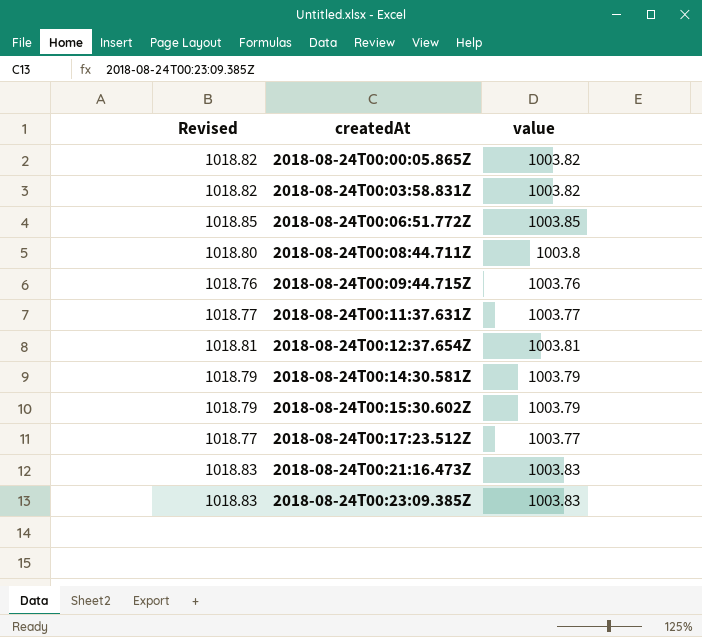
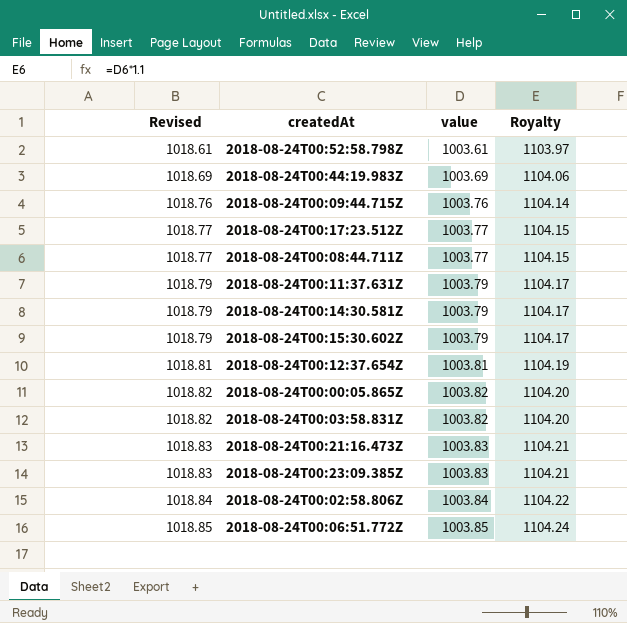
row order: createdAt ascending -> Revised ascending
column Royalty | formula: none -> [value] * 1.1
row 2018-08-24T00:52:58.798Z: none -> 1018.61 | 1003.61 | 1103.97
row 2018-08-24T00:44:19.983Z: none -> 1018.69 | 1003.69 | 1104.06
2018-08-24T00:08:44.711Z | Revised: 1018.80 -> 1018.77
2018-08-24T00:08:44.711Z | value: 1003.8 -> 1003.77
2018-08-24T00:11:37.631Z | Revised: 1018.77 -> 1018.79
2018-08-24T00:11:37.631Z | value: 1003.77 -> 1003.79
row 2018-08-24T00:02:58.806Z: none -> 1018.84 | 1003.84 | 1104.22

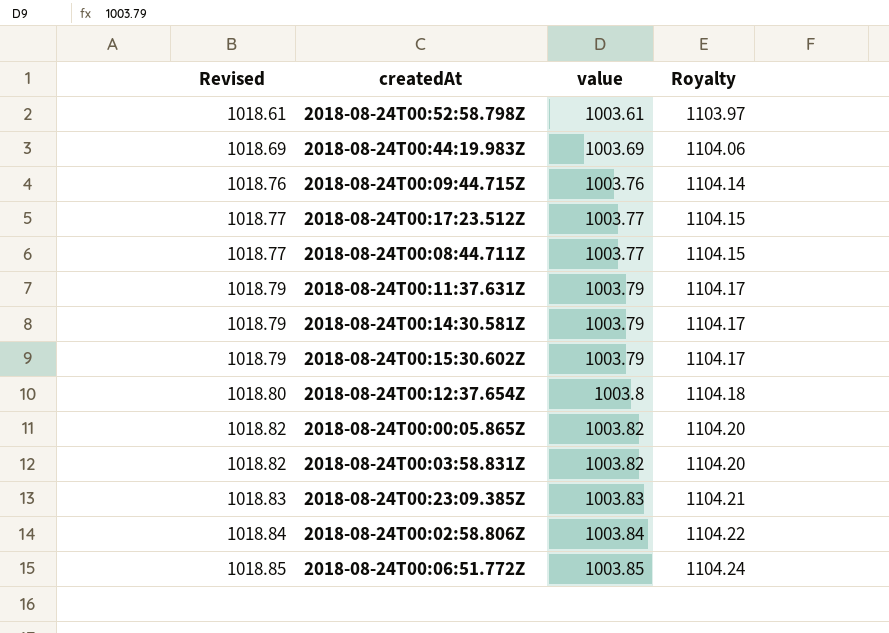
row 2018-08-24T00:21:16.473Z: 1018.83 | 1003.83 | 1104.21 -> none
2018-08-24T00:12:37.654Z | Revised: 1018.81 -> 1018.80
2018-08-24T00:12:37.654Z | value: 1003.81 -> 1003.8
2018-08-24T00:12:37.654Z | Royalty: 1104.19 -> 1104.18

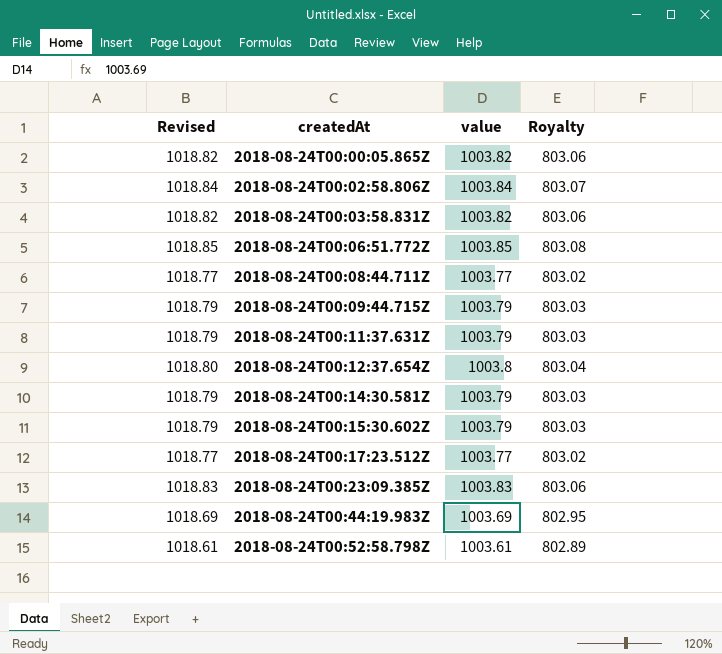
row order: Revised ascending -> createdAt ascending
column Royalty | formula: [value] * 1.1 -> [value] * 0.8
2018-08-24T00:09:44.715Z | Revised: 1018.76 -> 1018.79
2018-08-24T00:09:44.715Z | value: 1003.76 -> 1003.79

